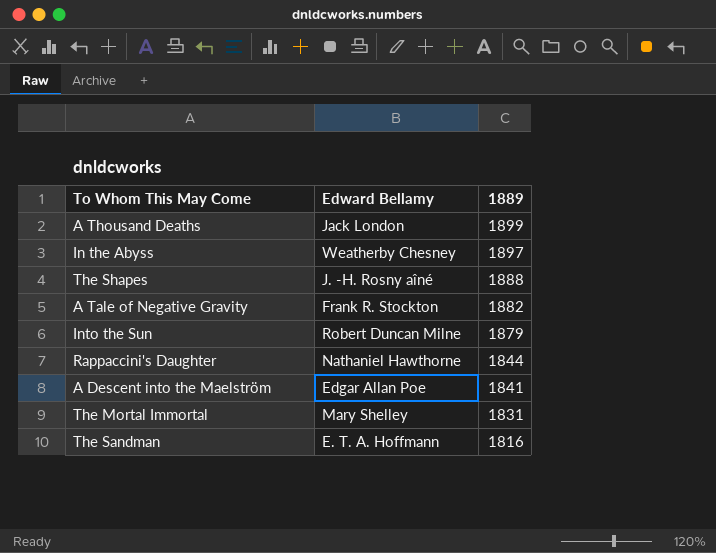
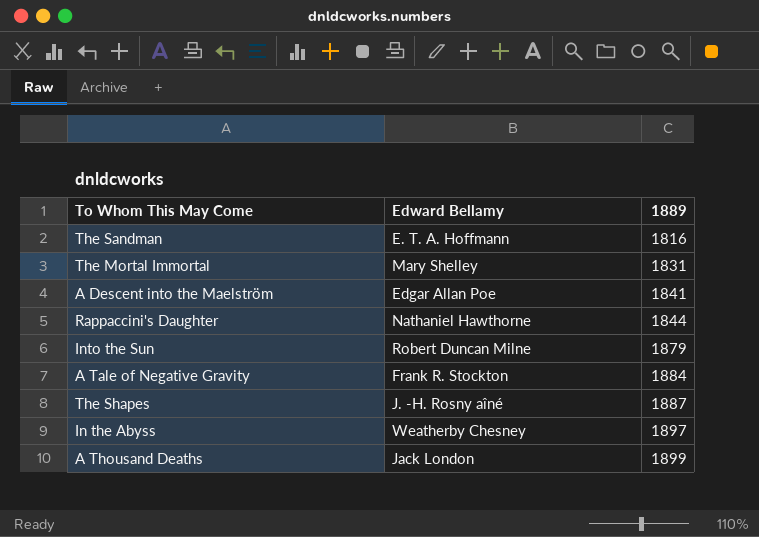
row order: 1889 descending -> 1889 ascending
A Tale of Negative Gravity | 1889: 1882 -> 1884
The Shapes | 1889: 1888 -> 1887

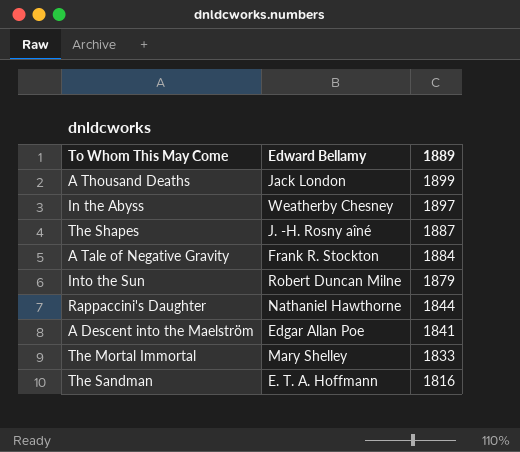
row order: 1889 ascending -> 1889 descending
The Mortal Immortal | 1889: 1831 -> 1833

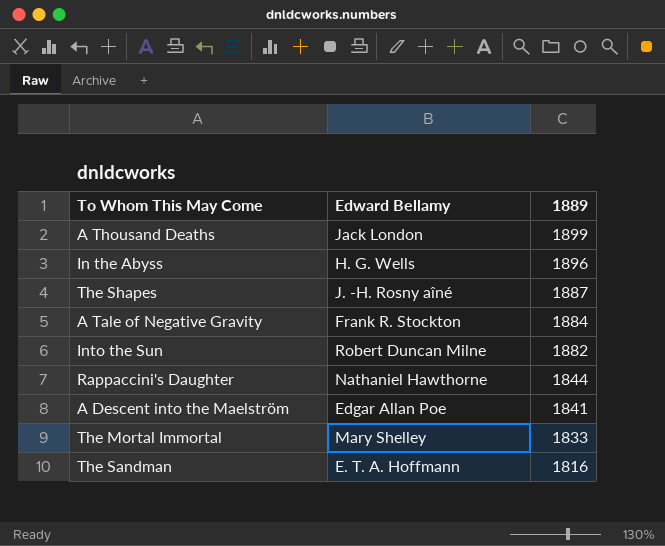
In the Abyss | Edward Bellamy: Weatherby Chesney -> H. G. Wells
In the Abyss | 1889: 1897 -> 1896
Into the Sun | 1889: 1879 -> 1882

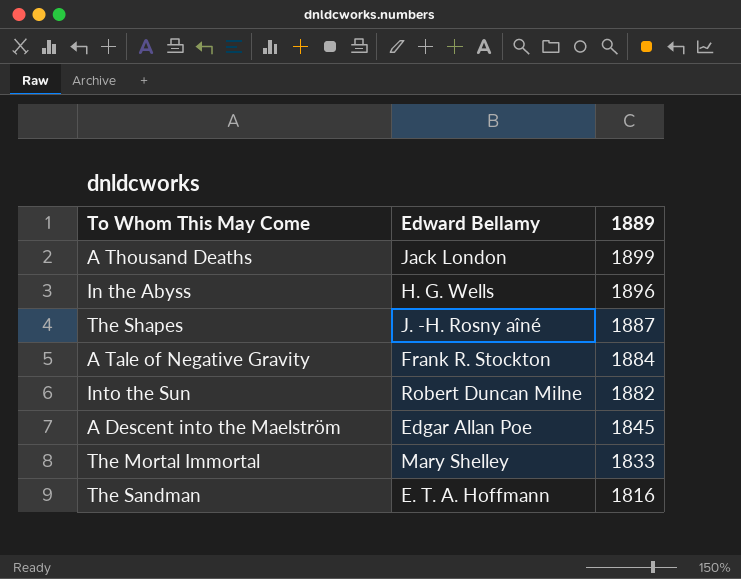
row Rappaccini's Daughter: Nathaniel Hawthorne | 1844 -> none
A Descent into the Maelström | 1889: 1841 -> 1845

